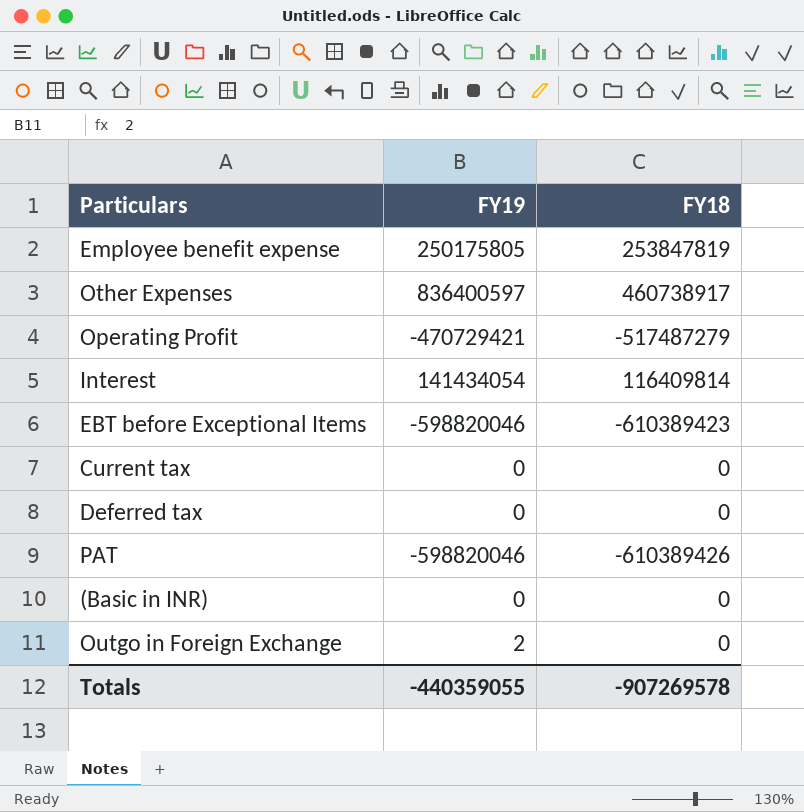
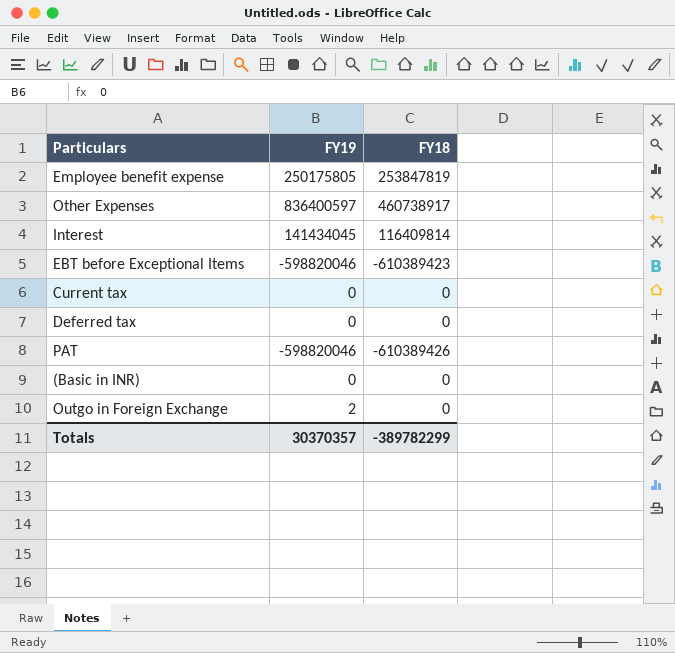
row Operating Profit: -470729421 | -517487279 -> none
Interest | FY19: 141434054 -> 141434045
Totals | FY19: -440359055 -> 30370357
Totals | FY18: -907269578 -> -389782299

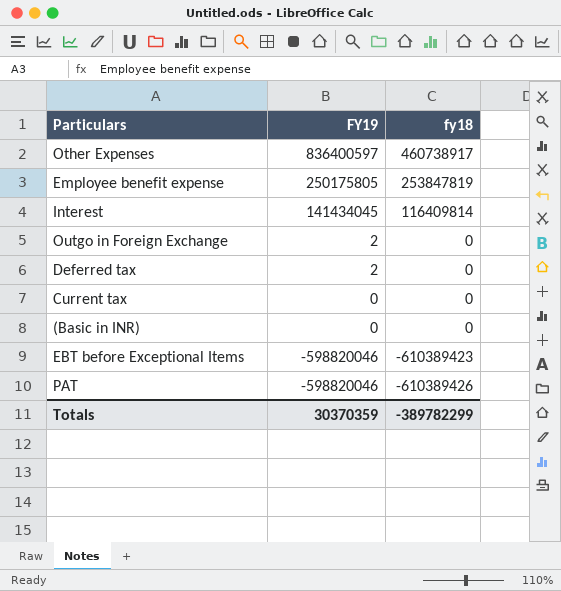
row order: none -> FY19 descending
column name: FY18 -> fy18
Deferred tax | FY19: 0 -> 2
Totals | FY19: 30370357 -> 30370359

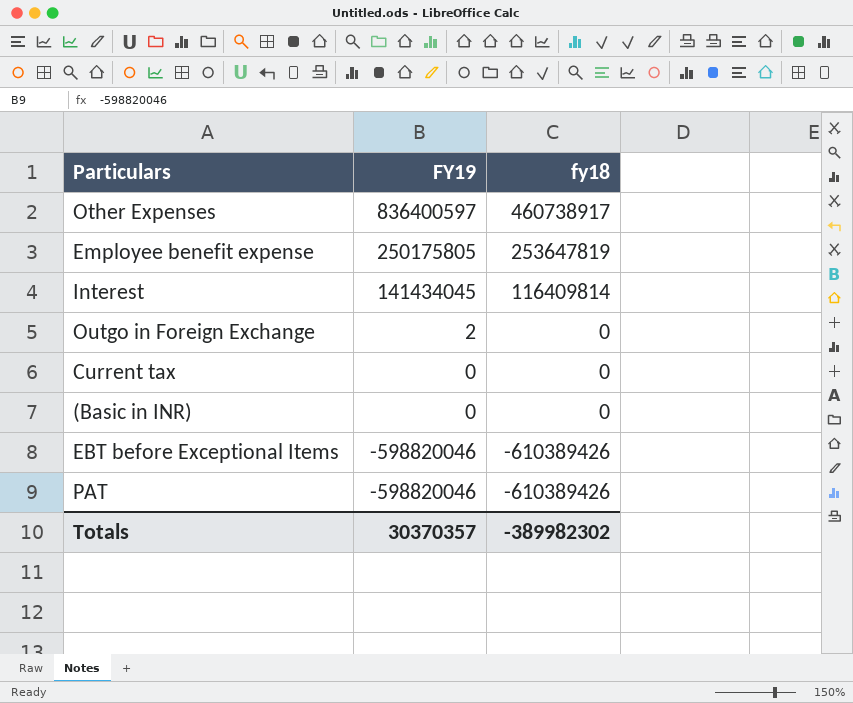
row Deferred tax: 2 | 0 -> none
Employee benefit expense | fy18: 253847819 -> 253647819
EBT before Exceptional Items | fy18: -610389423 -> -610389426
Totals | FY19: 30370359 -> 30370357
Totals | fy18: -389782299 -> -389982302

